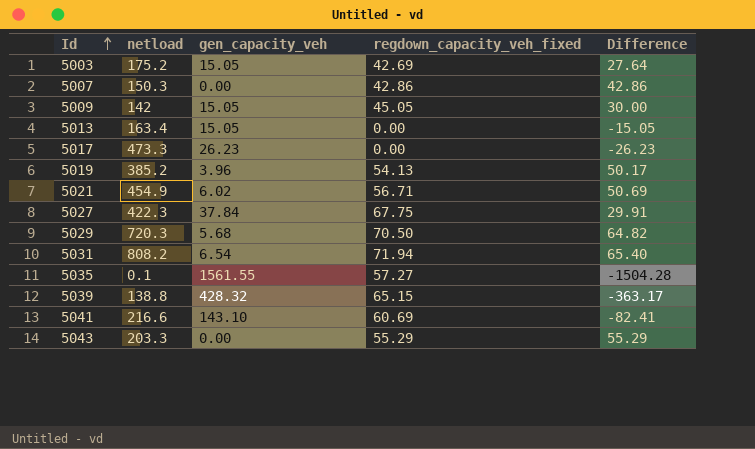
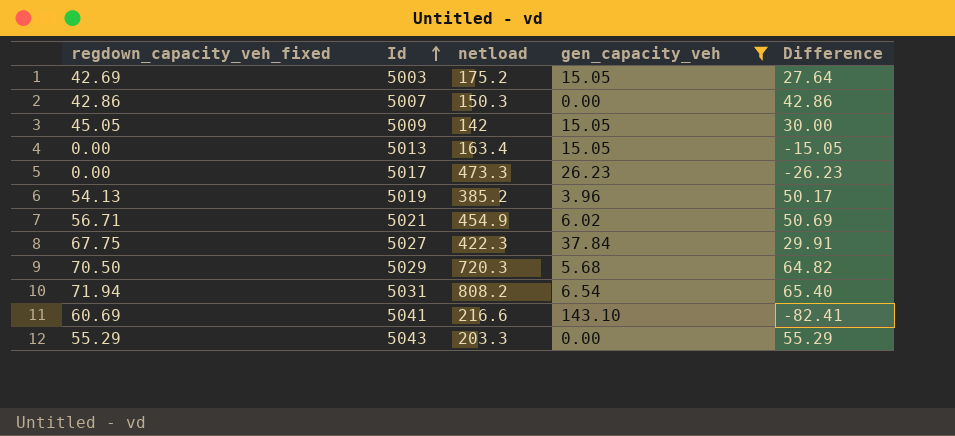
filter: none -> gen_capacity_veh <= 143.10
column regdown_capacity_veh_fixed | position: 4 -> 1

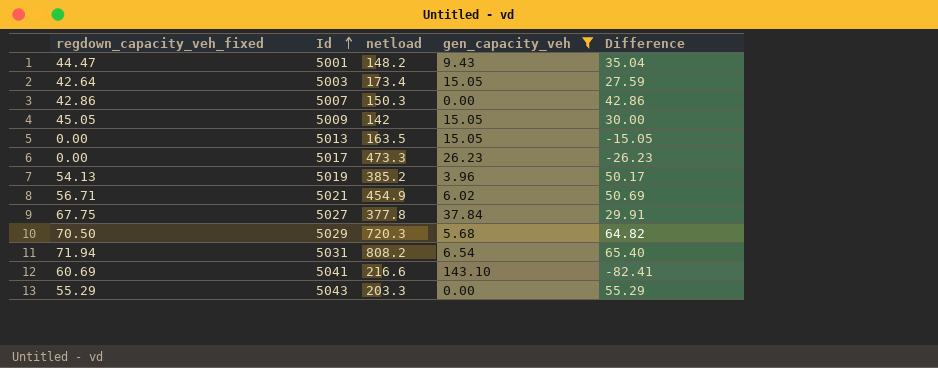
row 5001: none -> 44.47 | 148.2 | 9.43 | 35.04
5003 | regdown_capacity_veh_fixed: 42.69 -> 42.64
5003 | netload: 175.2 -> 173.4
5003 | Difference: 27.64 -> 27.59
5013 | netload: 163.4 -> 163.5
5027 | netload: 422.3 -> 377.8

